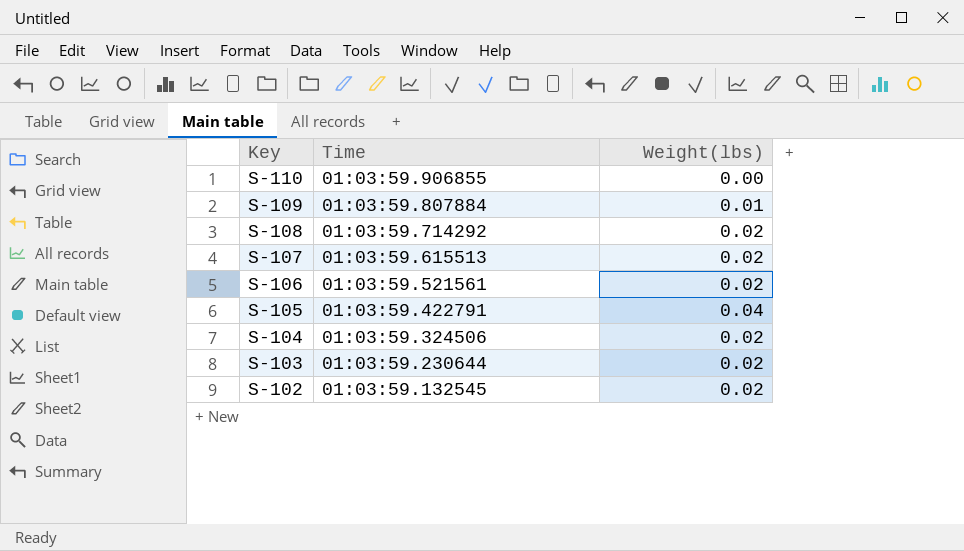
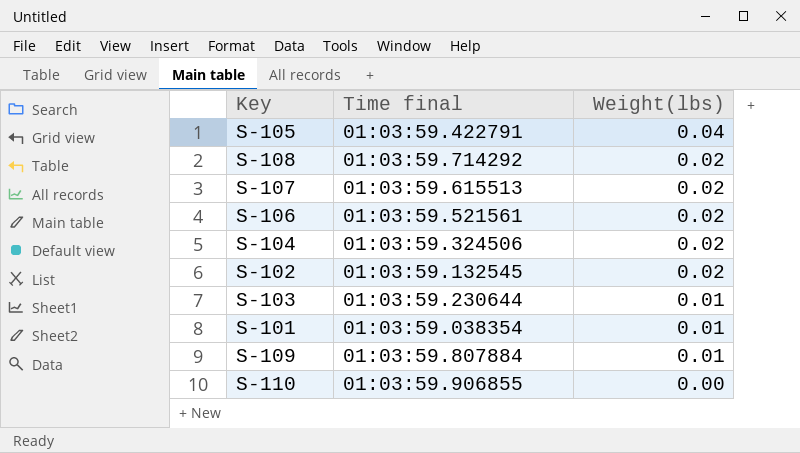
row order: Key descending -> Weight(lbs) descending
column name: Time -> Time final
S-103 | Weight(lbs): 0.02 -> 0.01
row S-101: none -> 01:03:59.038354 | 0.01

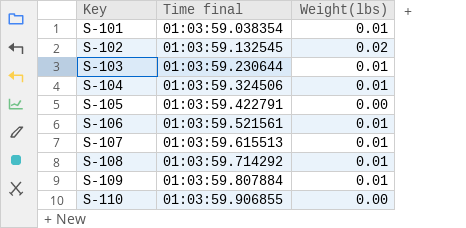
row order: Weight(lbs) descending -> Key ascending
S-104 | Weight(lbs): 0.02 -> 0.01
S-105 | Weight(lbs): 0.04 -> 0.00
S-106 | Weight(lbs): 0.02 -> 0.01
S-107 | Weight(lbs): 0.02 -> 0.01
S-108 | Weight(lbs): 0.02 -> 0.01

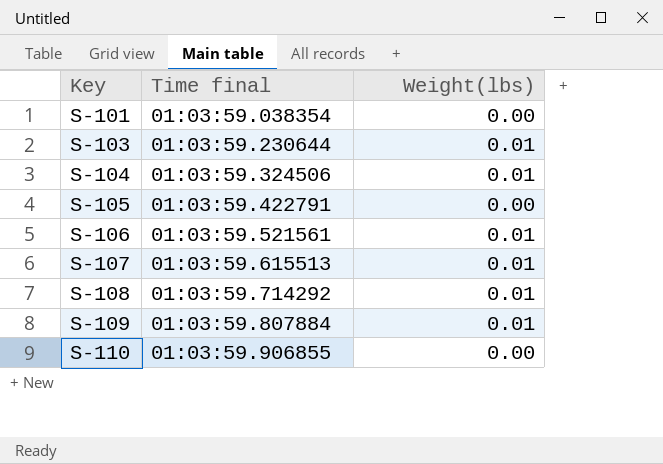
row S-102: 01:03:59.132545 | 0.02 -> none
S-101 | Weight(lbs): 0.01 -> 0.00

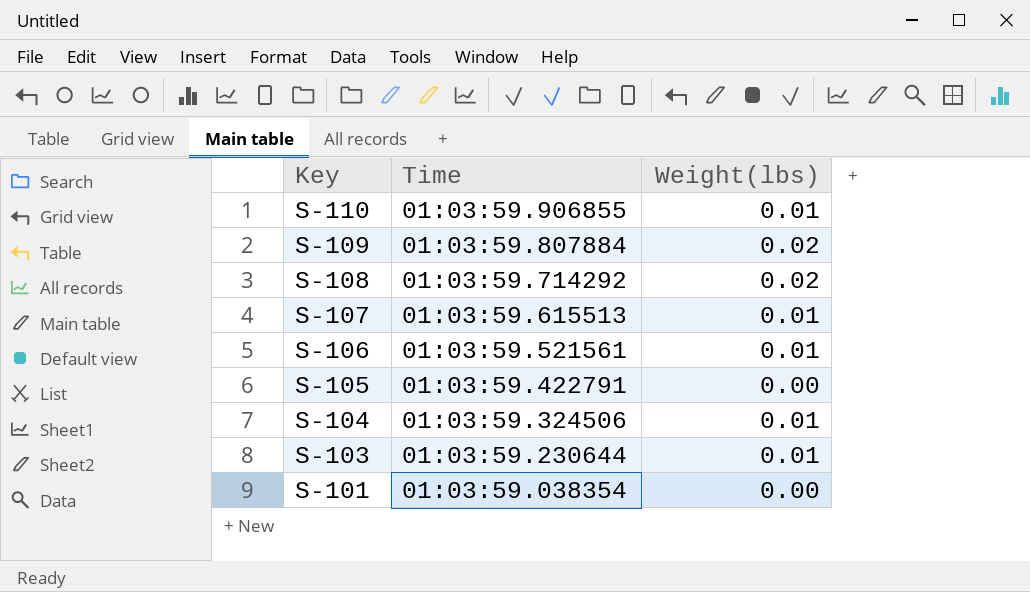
row order: Key ascending -> Key descending
column name: Time final -> Time
S-110 | Weight(lbs): 0.00 -> 0.01
S-109 | Weight(lbs): 0.01 -> 0.02
S-108 | Weight(lbs): 0.01 -> 0.02

